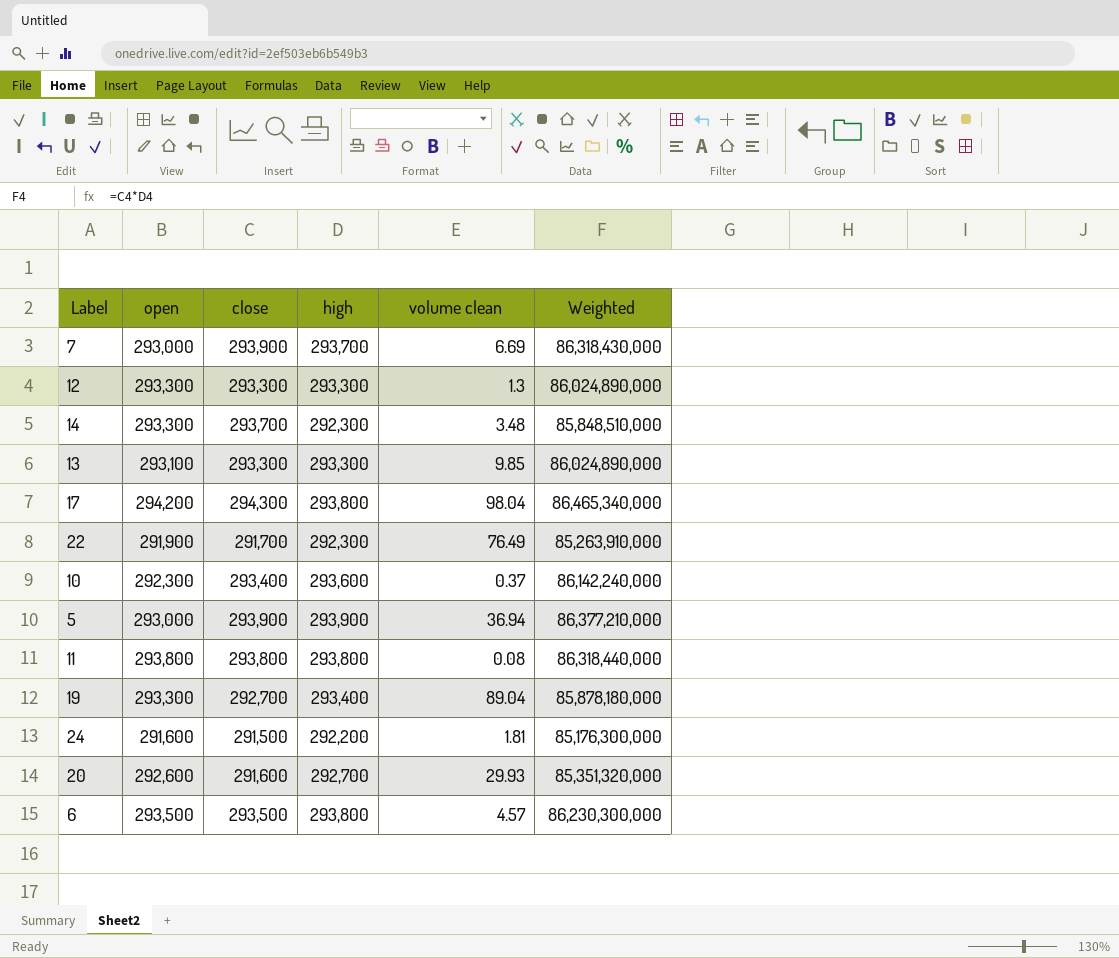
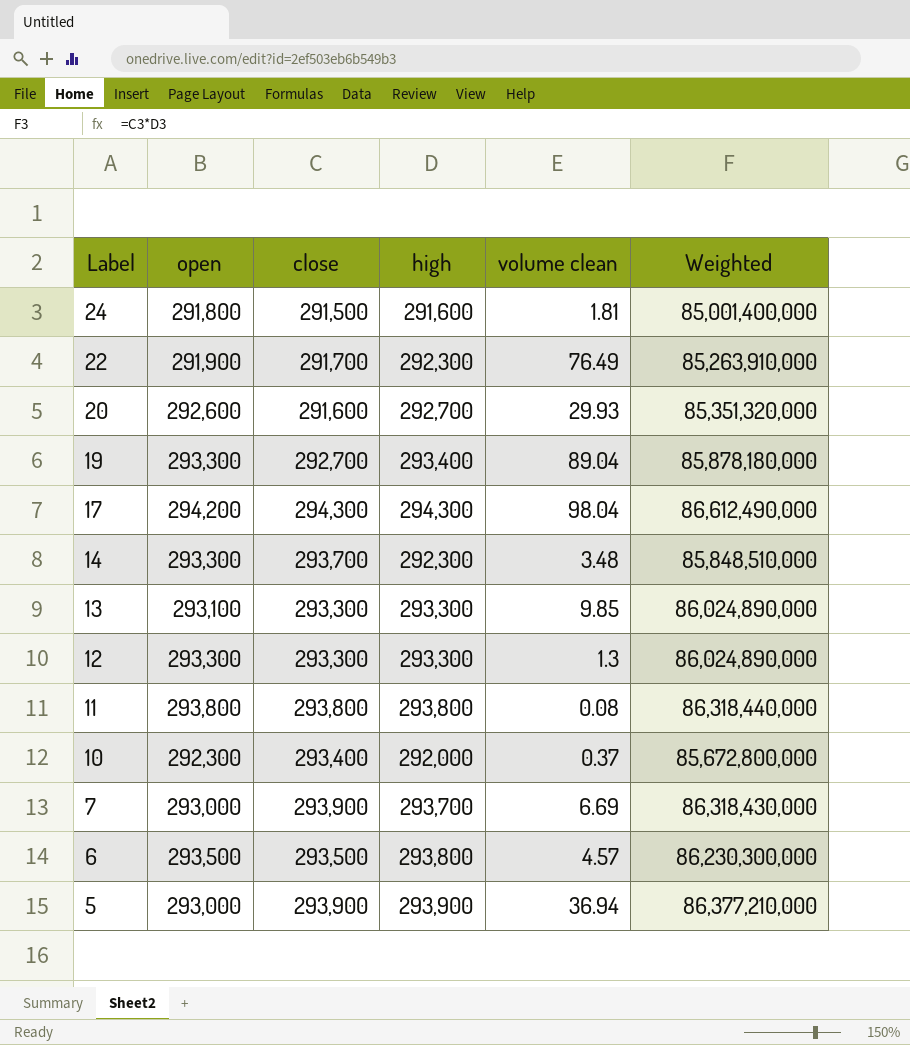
row order: none -> Label descending
24 | open: 291,600 -> 291,800
24 | high: 292,200 -> 291,600
24 | Weighted: 85,176,300,000 -> 85,001,400,000
17 | high: 293,800 -> 294,300
17 | Weighted: 86,465,340,000 -> 86,612,490,000
10 | high: 293,600 -> 292,000
10 | Weighted: 86,142,240,000 -> 85,672,800,000

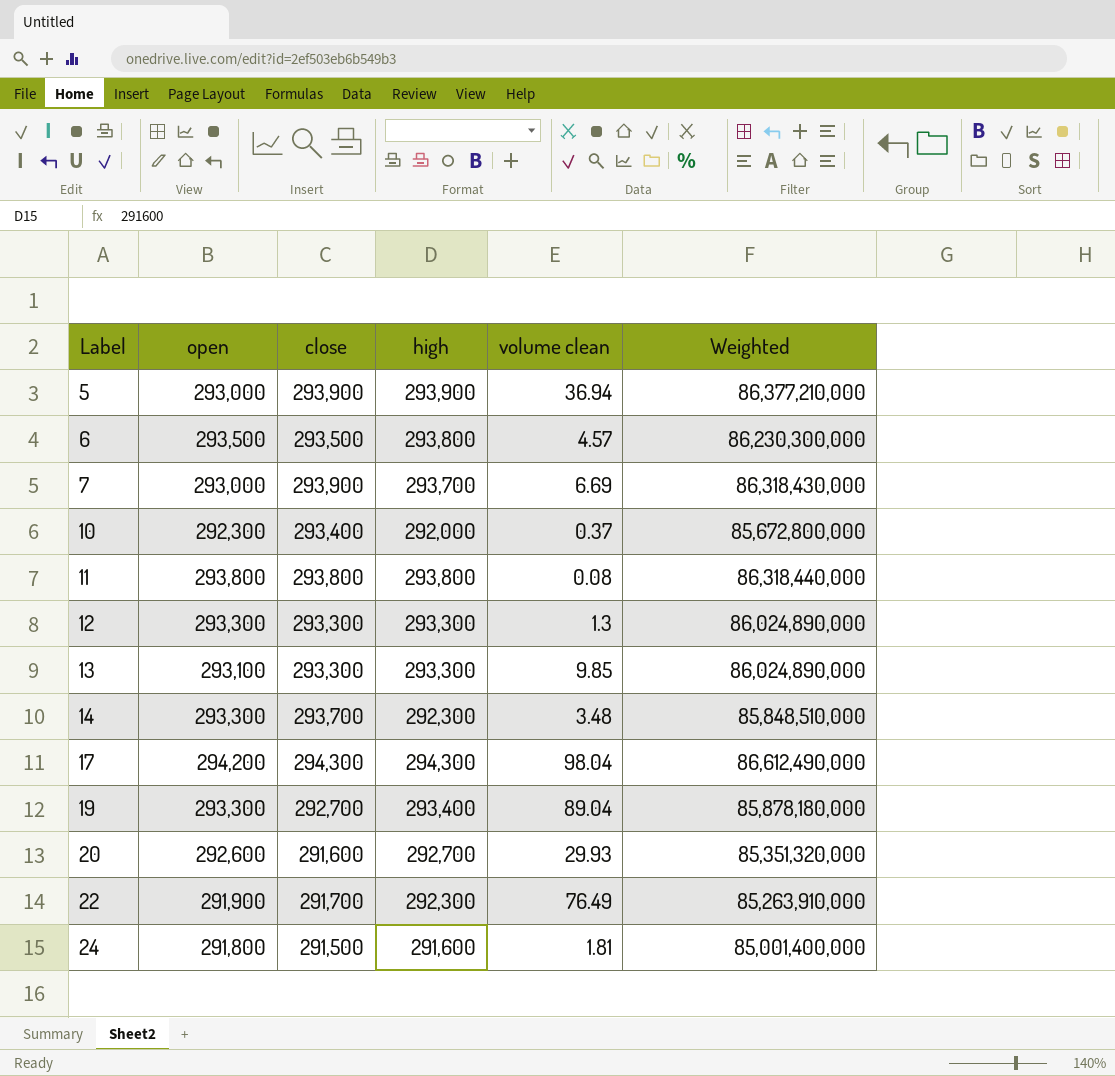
row order: Label descending -> Label ascending

